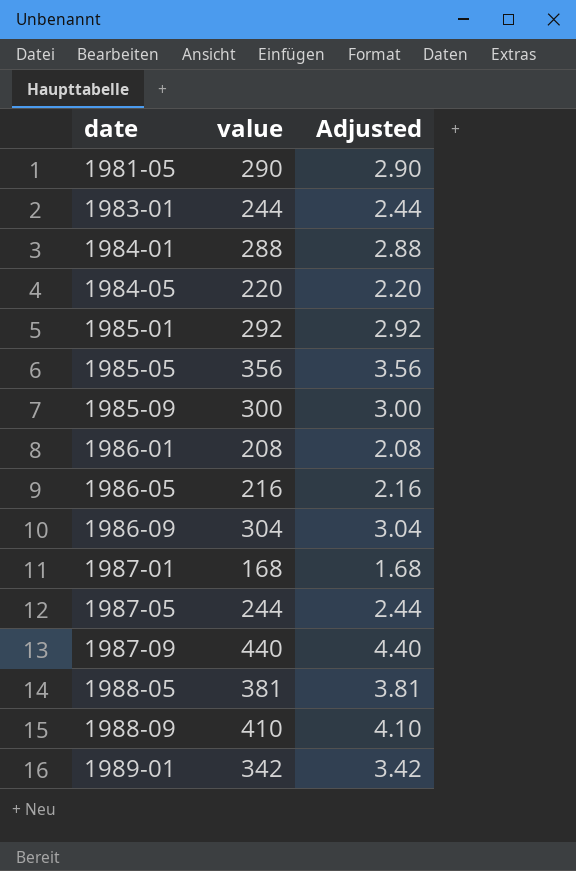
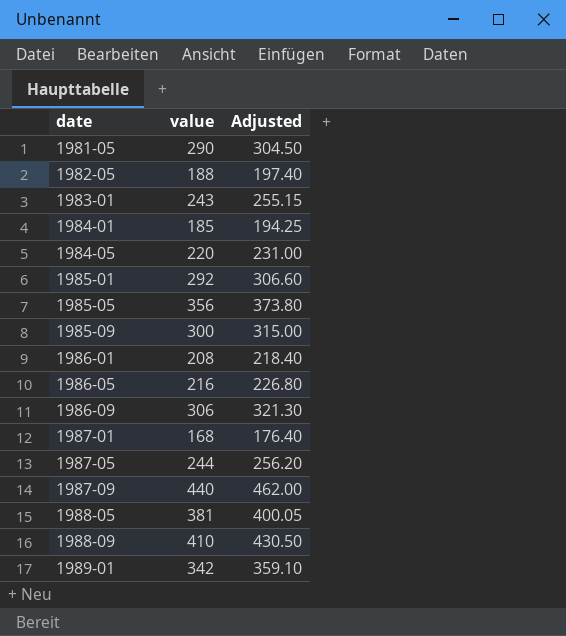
column Adjusted | formula: [value] * 0.01 -> [value] * 1.05
row 1982-05: none -> 188 | 197.40
1983-01 | value: 244 -> 243
1984-01 | value: 288 -> 185
1986-09 | value: 304 -> 306

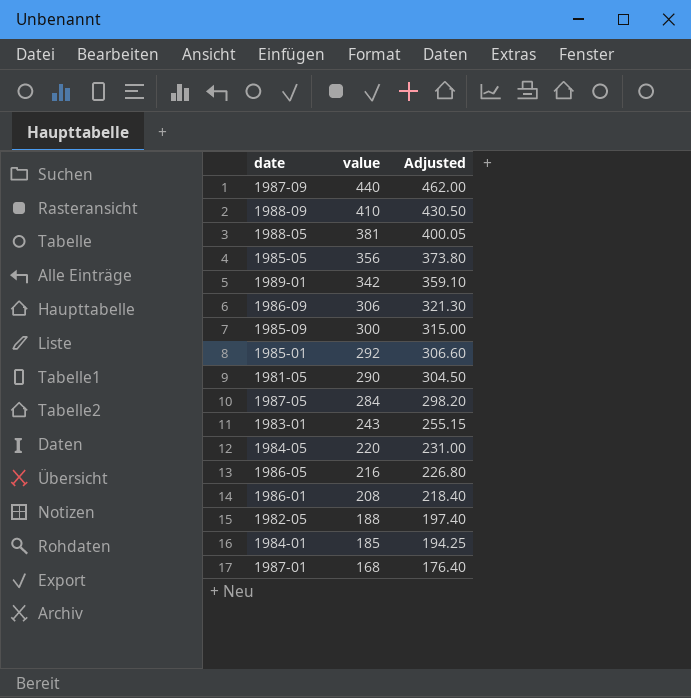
row order: date ascending -> value descending
1987-05 | value: 244 -> 284
1987-05 | Adjusted: 256.20 -> 298.20

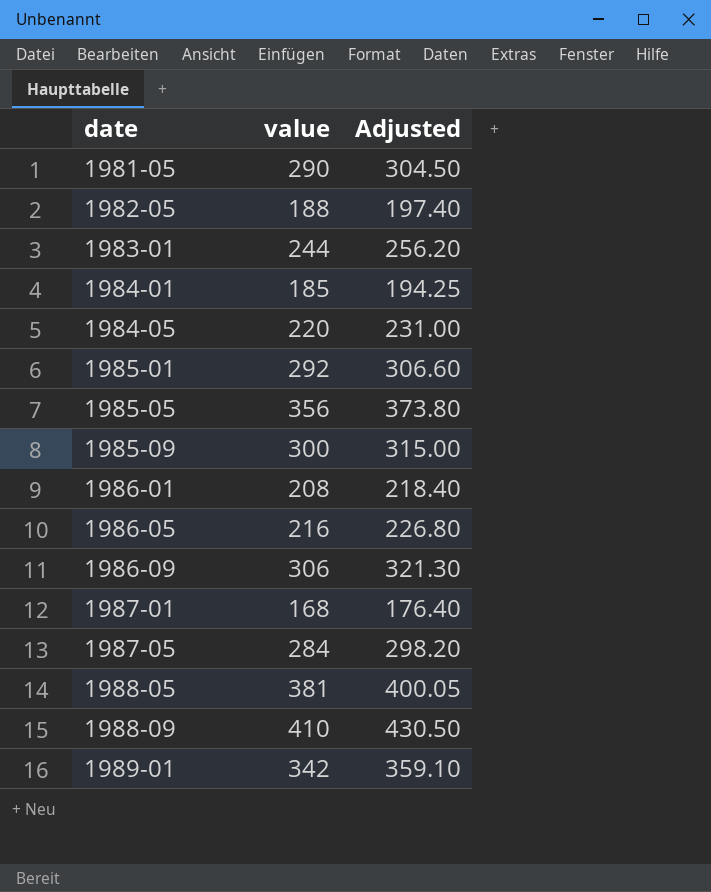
row order: value descending -> date ascending
row 1987-09: 440 | 462.00 -> none
1983-01 | value: 243 -> 244
1983-01 | Adjusted: 255.15 -> 256.20

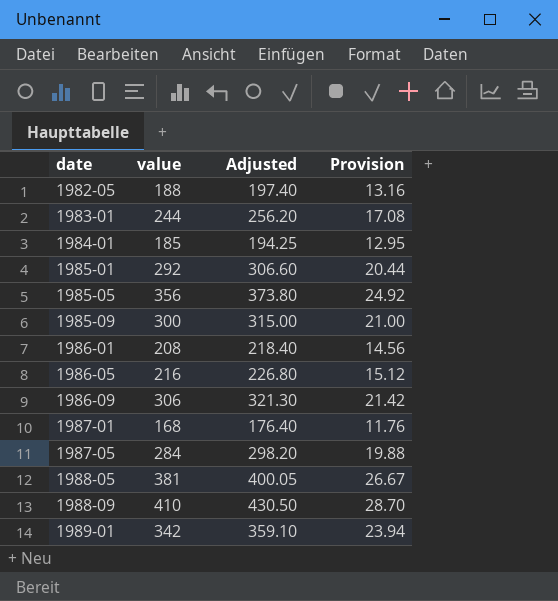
column Provision | formula: none -> [value] * 0.07
row 1981-05: 290 | 304.50 -> none
row 1984-05: 220 | 231.00 -> none

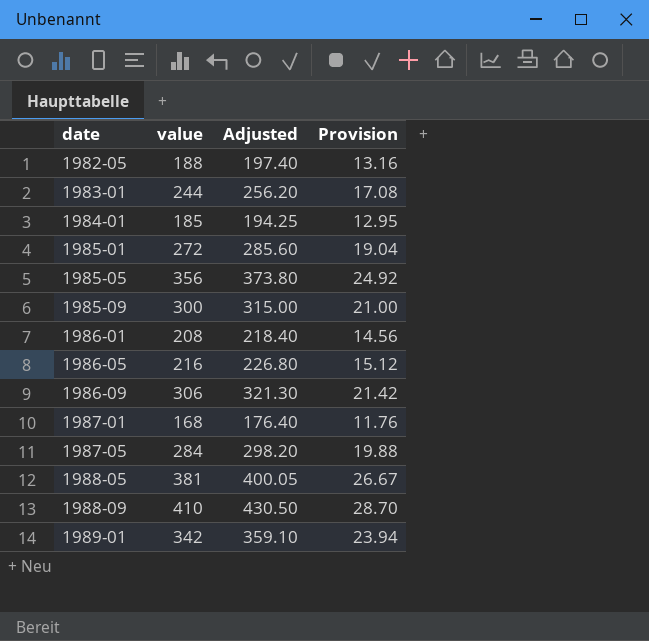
1985-01 | value: 292 -> 272
1985-01 | Adjusted: 306.60 -> 285.60
1985-01 | Provision: 20.44 -> 19.04

